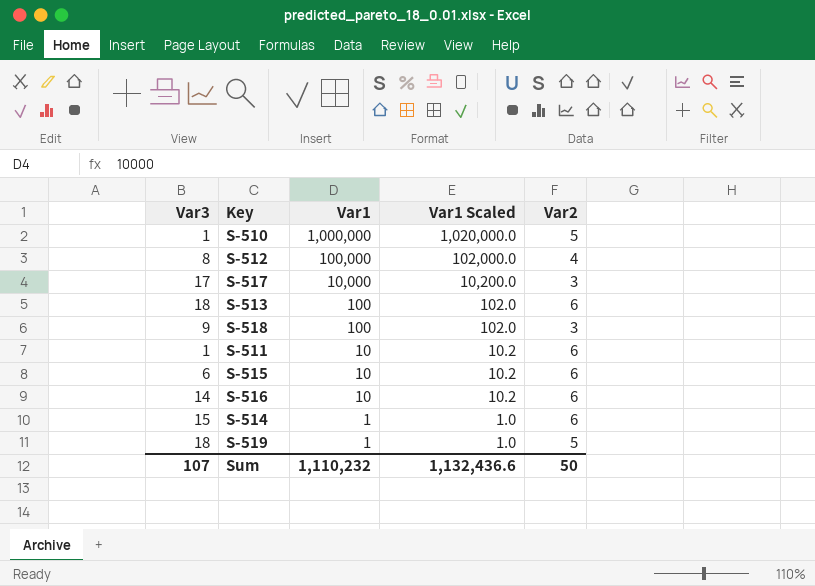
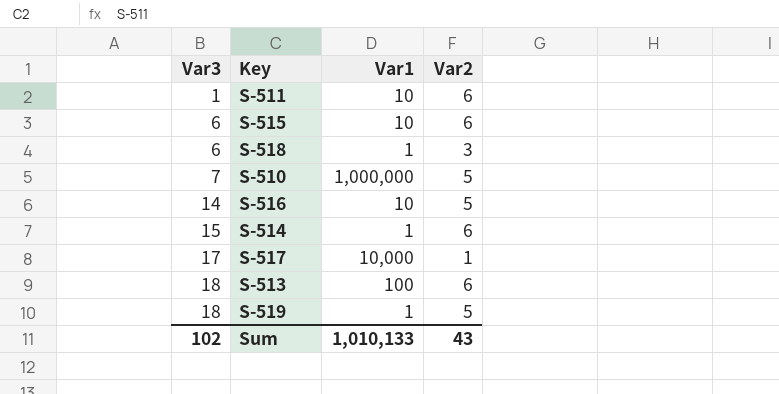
row order: Var1 descending -> Var3 ascending
column Var1 Scaled | formula: [Var1] * 1.02 -> none
row S-512: 8 | 100,000 | 102,000.0 | 4 -> none
S-518 | Var3: 9 -> 6
S-518 | Var1: 100 -> 1
S-510 | Var3: 1 -> 7
S-516 | Var2: 6 -> 5
S-517 | Var2: 3 -> 1
Sum | Var3: 107 -> 102
Sum | Var1: 1,110,232 -> 1,010,133
Sum | Var2: 50 -> 43

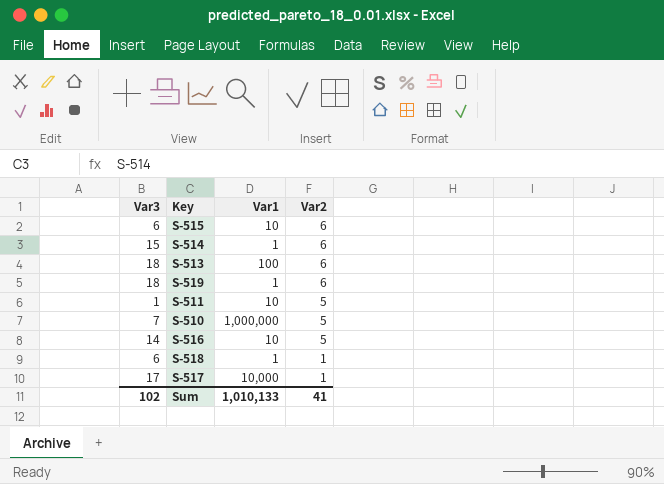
row order: Var3 ascending -> Var2 descending
S-519 | Var2: 5 -> 6
S-511 | Var2: 6 -> 5
S-518 | Var2: 3 -> 1
Sum | Var2: 43 -> 41

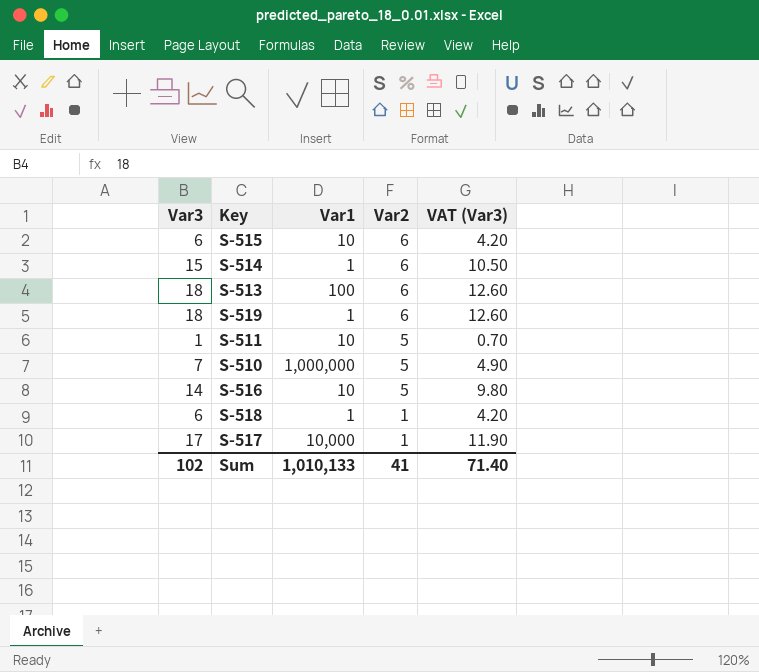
column VAT (Var3) | formula: none -> [Var3] * 0.7

